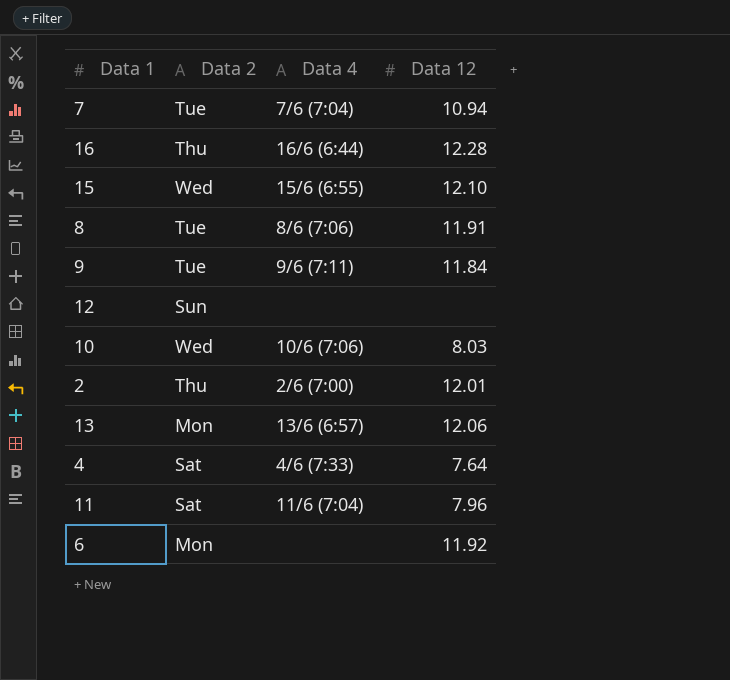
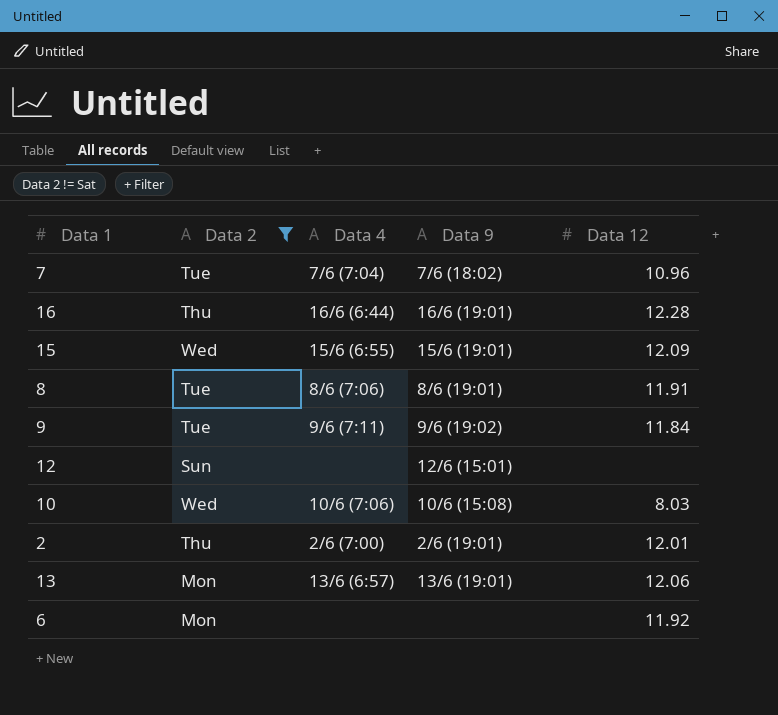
filter: none -> Data 2 != Sat
column Data 9 | position: none -> 4
7 | Data 12: 10.94 -> 10.96
15 | Data 12: 12.10 -> 12.09

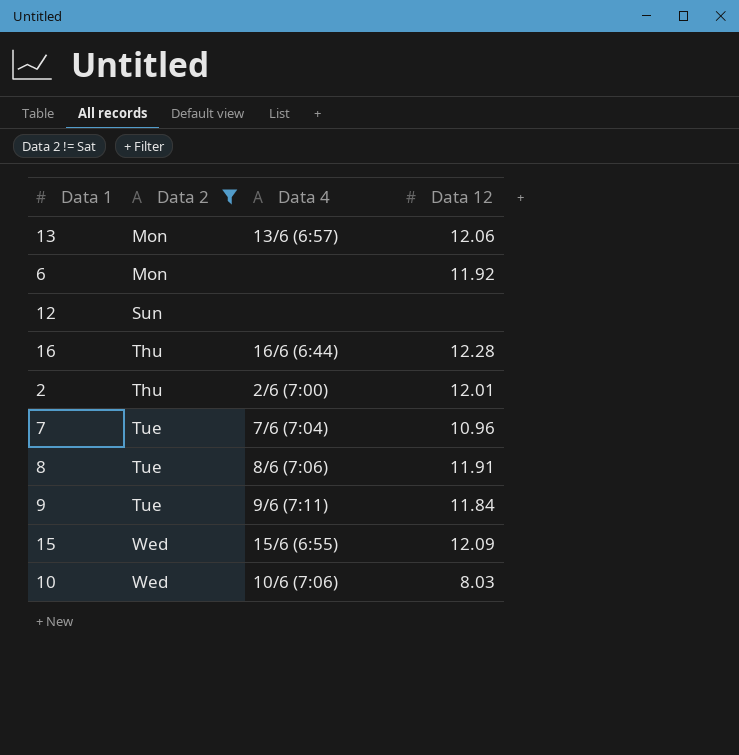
row order: none -> Data 2 ascending
column Data 9 | position: 4 -> none

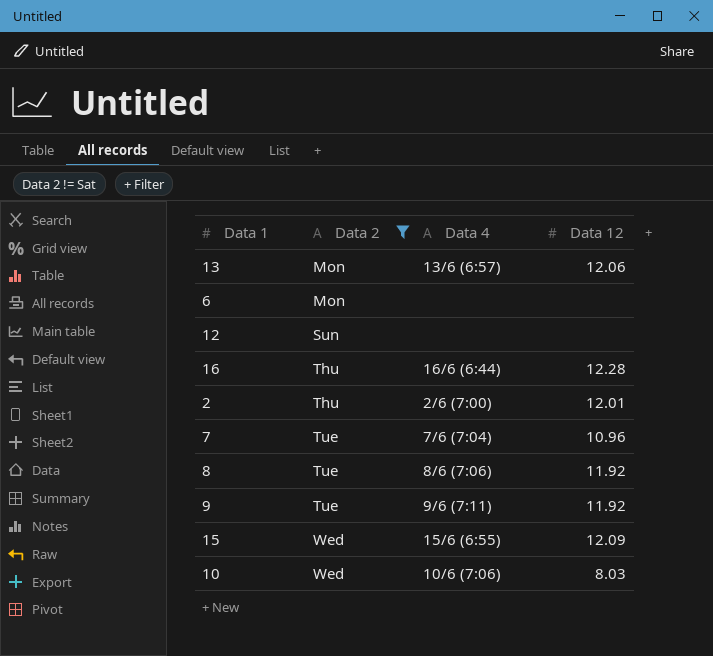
6 | Data 12: 11.92 -> none
8 | Data 12: 11.91 -> 11.92
9 | Data 12: 11.84 -> 11.92

